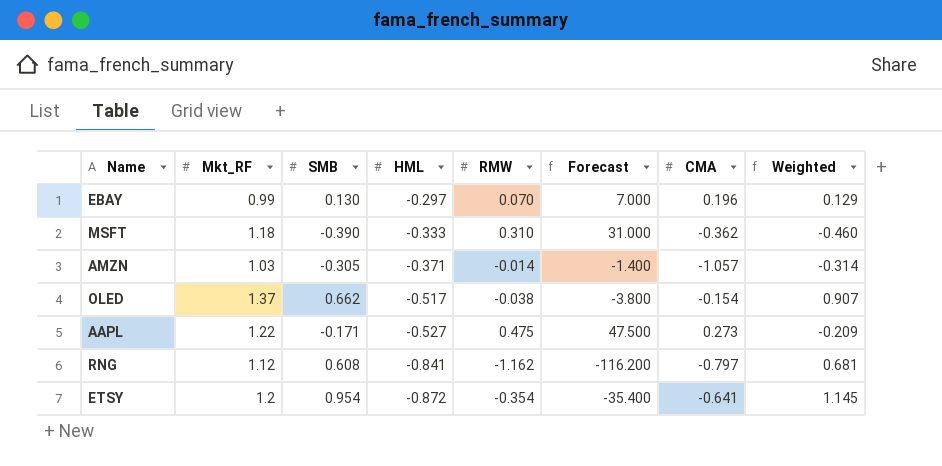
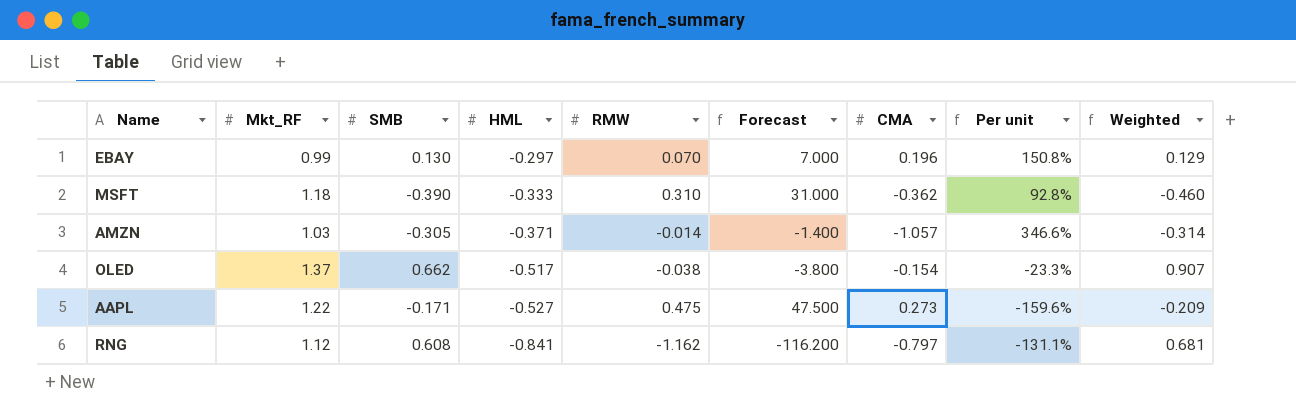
column Per unit | formula: none -> [CMA] / [SMB]
row ETSY: 1.2 | 0.954 | -0.872 | -0.354 | -35.400 | -0.641 | 1.145 -> none

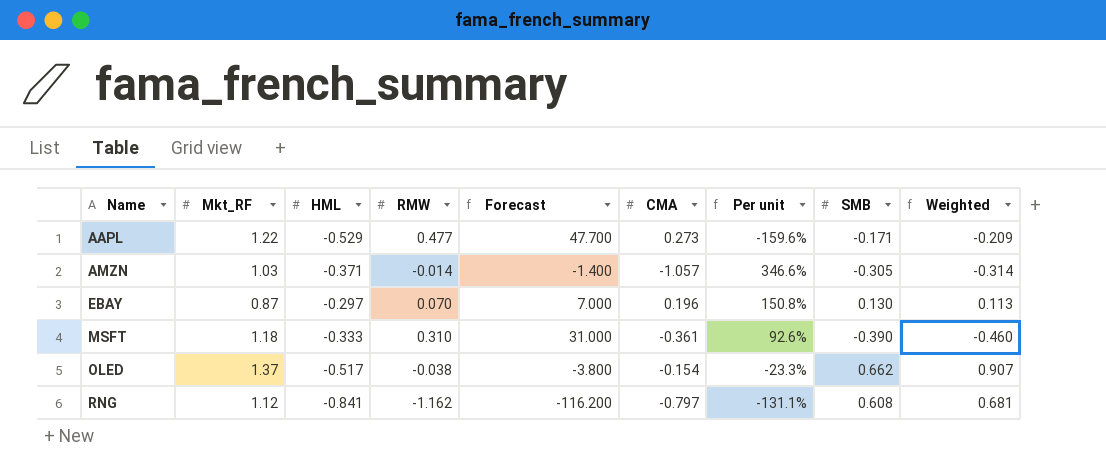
row order: HML descending -> Name ascending
column SMB | position: 3 -> 8
AAPL | HML: -0.527 -> -0.529
AAPL | RMW: 0.475 -> 0.477
AAPL | Forecast: 47.500 -> 47.700
EBAY | Mkt_RF: 0.99 -> 0.87
EBAY | Weighted: 0.129 -> 0.113
MSFT | CMA: -0.362 -> -0.361
MSFT | Per unit: 92.8% -> 92.6%

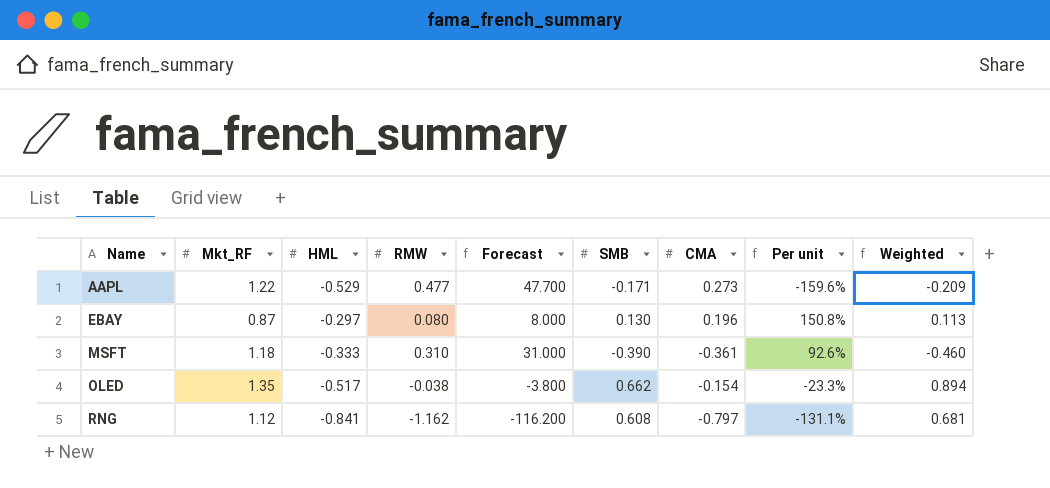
column SMB | position: 8 -> 6
row AMZN: 1.03 | -0.371 | -0.014 | -1.400 | -1.057 | 346.6% | -0.305 | -0.314 -> none
EBAY | RMW: 0.070 -> 0.080
EBAY | Forecast: 7.000 -> 8.000
OLED | Mkt_RF: 1.37 -> 1.35
OLED | Weighted: 0.907 -> 0.894

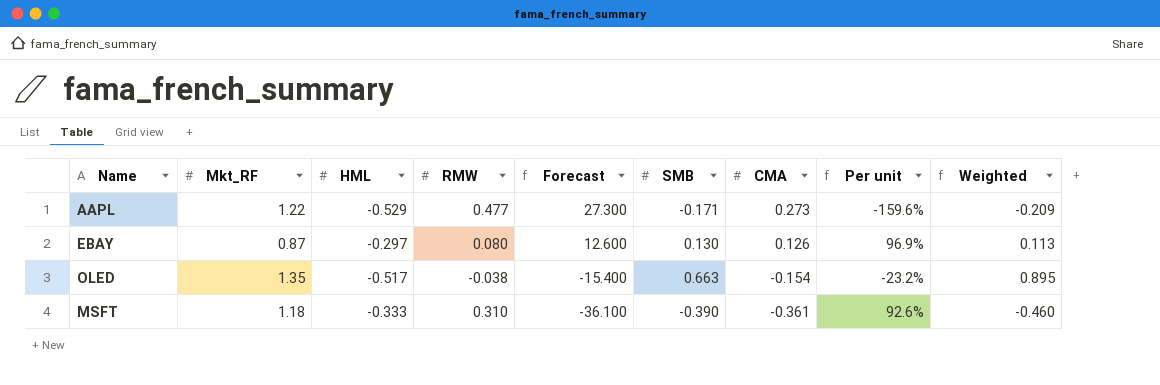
row order: Name ascending -> Forecast descending
column Forecast | formula: [RMW] * 100 -> [CMA] * 100
row RNG: 1.12 | -0.841 | -1.162 | -116.200 | 0.608 | -0.797 | -131.1% | 0.681 -> none
EBAY | CMA: 0.196 -> 0.126
EBAY | Per unit: 150.8% -> 96.9%
OLED | SMB: 0.662 -> 0.663
OLED | Per unit: -23.3% -> -23.2%
OLED | Weighted: 0.894 -> 0.895

